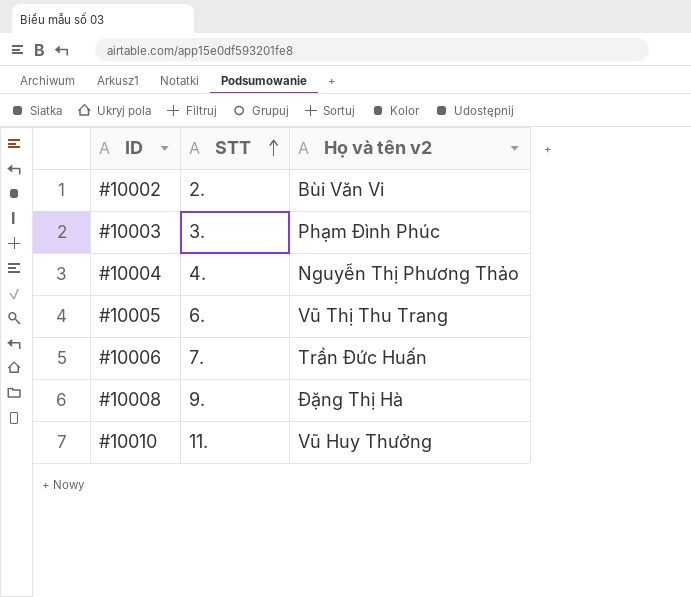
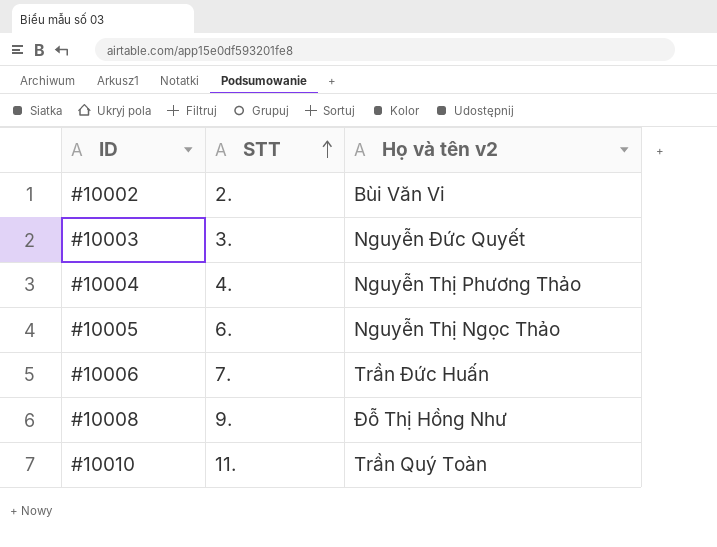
#10003 | Họ và tên v2: Phạm Đình Phúc -> Nguyễn Đức Quyết
#10005 | Họ và tên v2: Vũ Thị Thu Trang -> Nguyễn Thị Ngọc Thảo
#10008 | Họ và tên v2: Đặng Thị Hà -> Đỗ Thị Hồng Như
#10010 | Họ và tên v2: Vũ Huy Thưởng -> Trần Quý Toàn

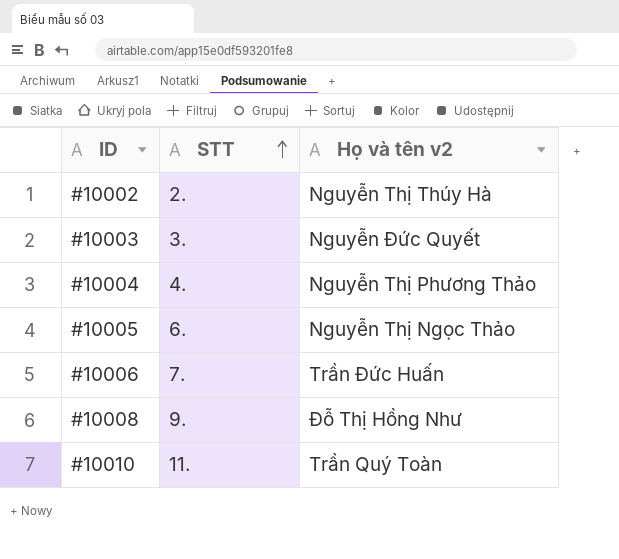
#10002 | Họ và tên v2: Bùi Văn Vi -> Nguyễn Thị Thúy Hà

